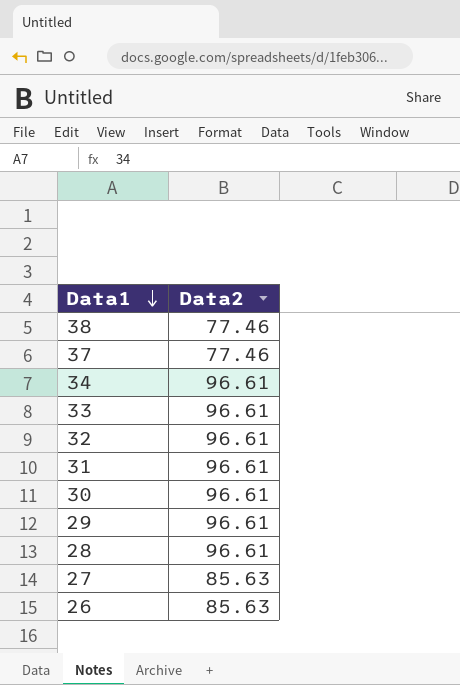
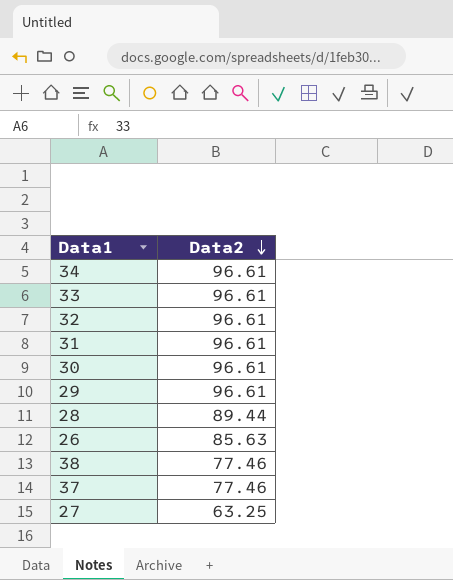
row order: Data1 descending -> Data2 descending
28 | Data2: 96.61 -> 89.44
27 | Data2: 85.63 -> 63.25

